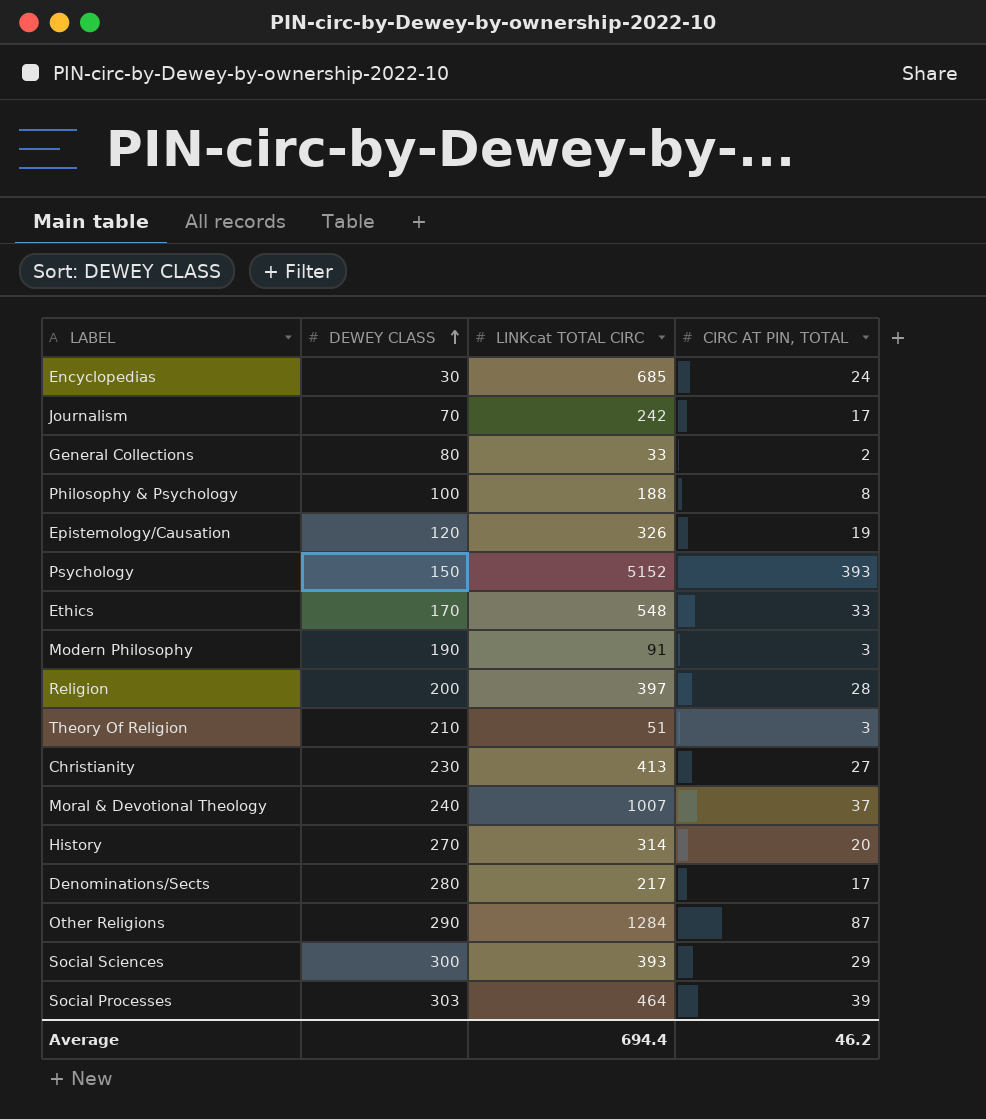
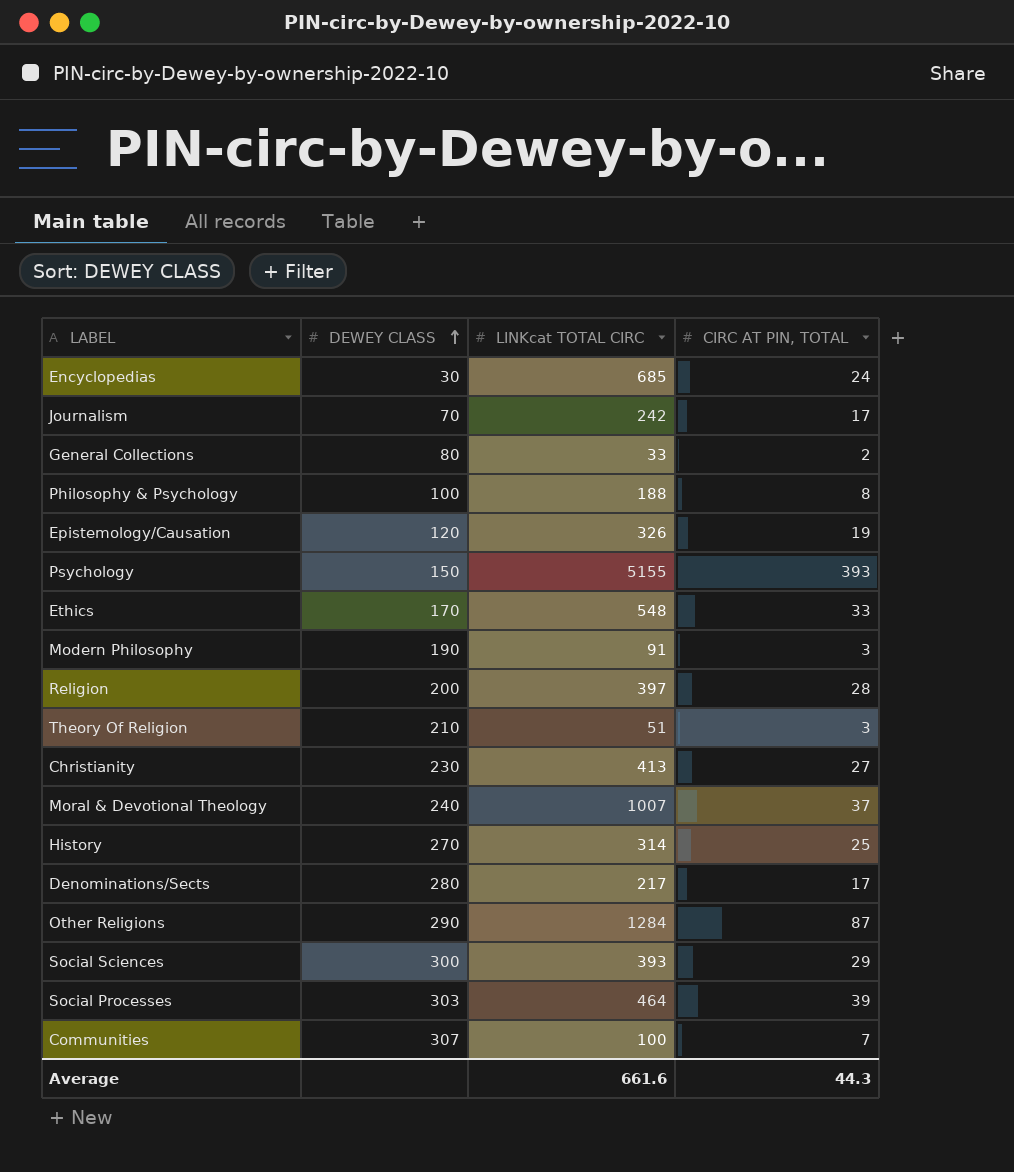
Psychology | LINKcat TOTAL CIRC: 5152 -> 5155
History | CIRC AT PIN, TOTAL: 20 -> 25
row Communities: none -> 307 | 100 | 7
Average | LINKcat TOTAL CIRC: 694.4 -> 661.6
Average | CIRC AT PIN, TOTAL: 46.2 -> 44.3

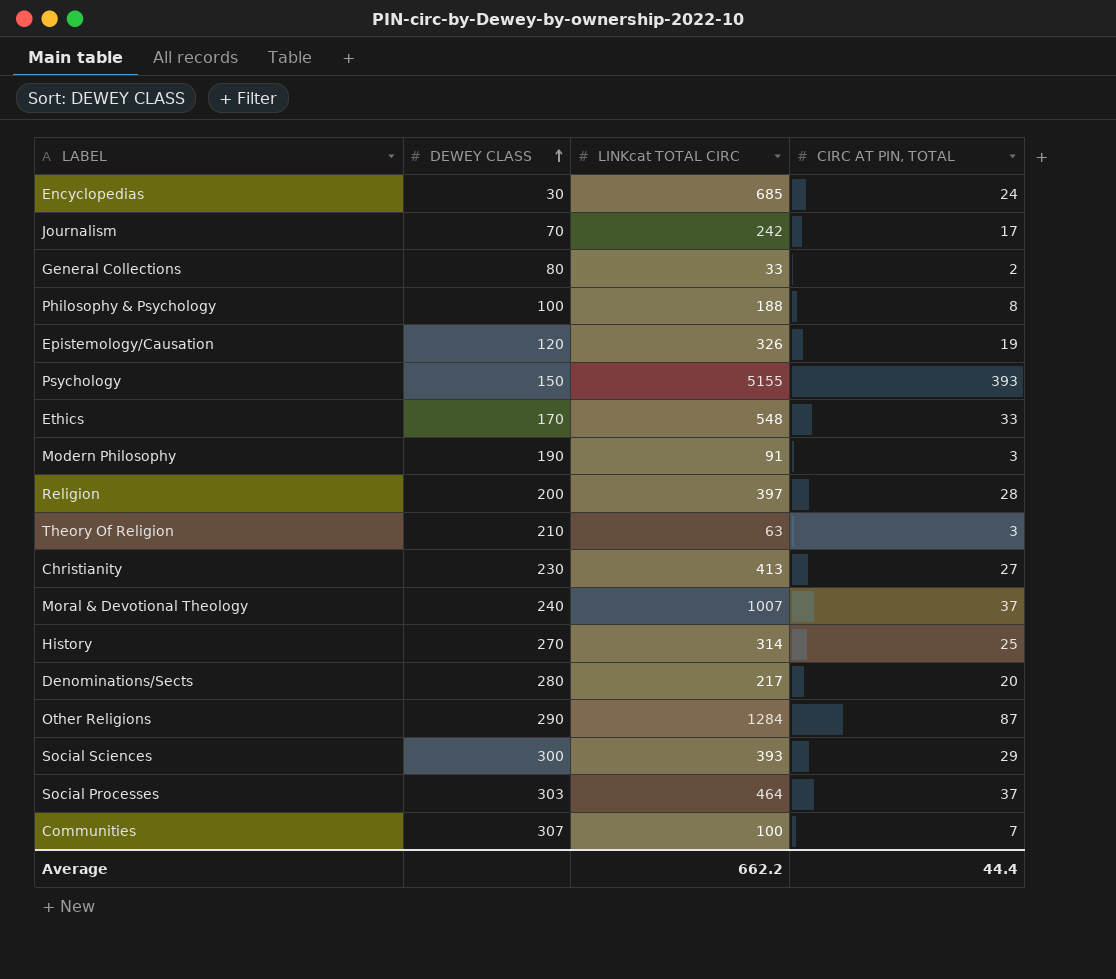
Theory Of Religion | LINKcat TOTAL CIRC: 51 -> 63
Denominations/Sects | CIRC AT PIN, TOTAL: 17 -> 20
Social Processes | CIRC AT PIN, TOTAL: 39 -> 37
Average | LINKcat TOTAL CIRC: 661.6 -> 662.2
Average | CIRC AT PIN, TOTAL: 44.3 -> 44.4

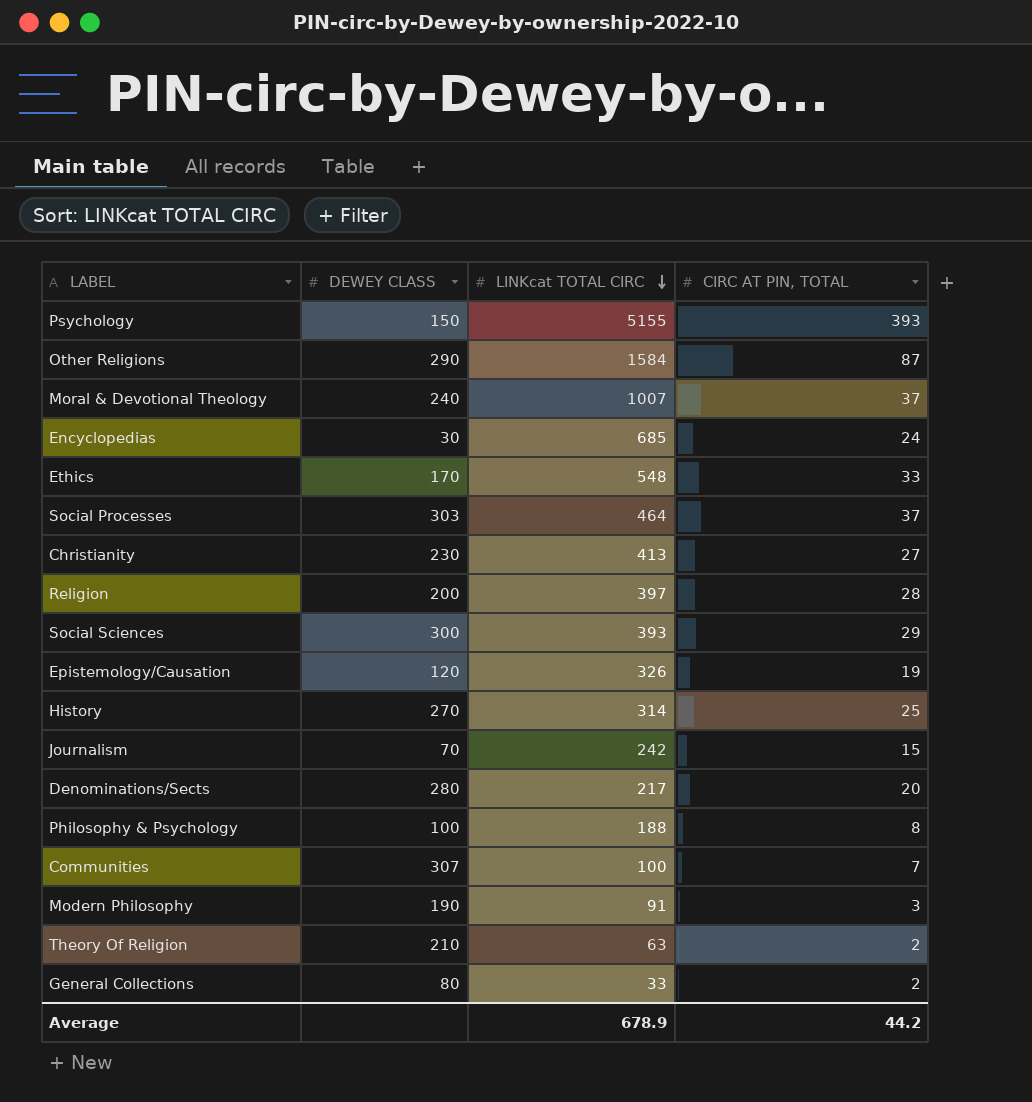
row order: DEWEY CLASS ascending -> LINKcat TOTAL CIRC descending
Other Religions | LINKcat TOTAL CIRC: 1284 -> 1584
Journalism | CIRC AT PIN, TOTAL: 17 -> 15
Theory Of Religion | CIRC AT PIN, TOTAL: 3 -> 2
Average | LINKcat TOTAL CIRC: 662.2 -> 678.9
Average | CIRC AT PIN, TOTAL: 44.4 -> 44.2

